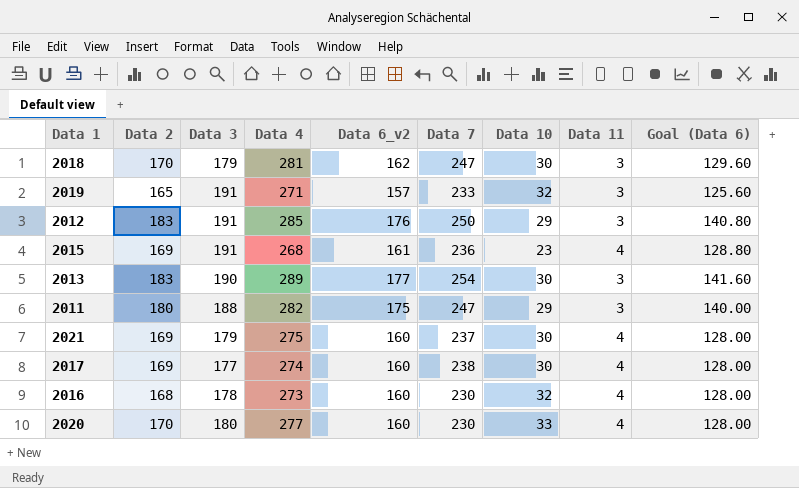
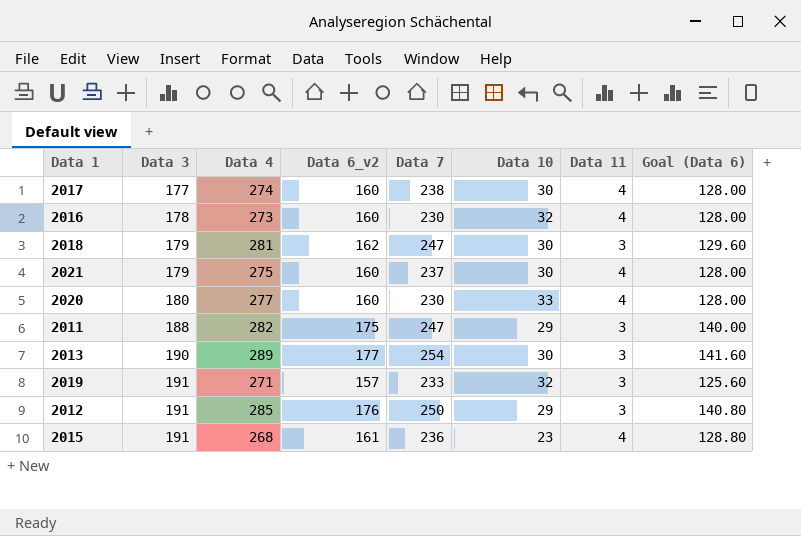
row order: none -> Data 3 ascending
column Data 2 | position: 2 -> none

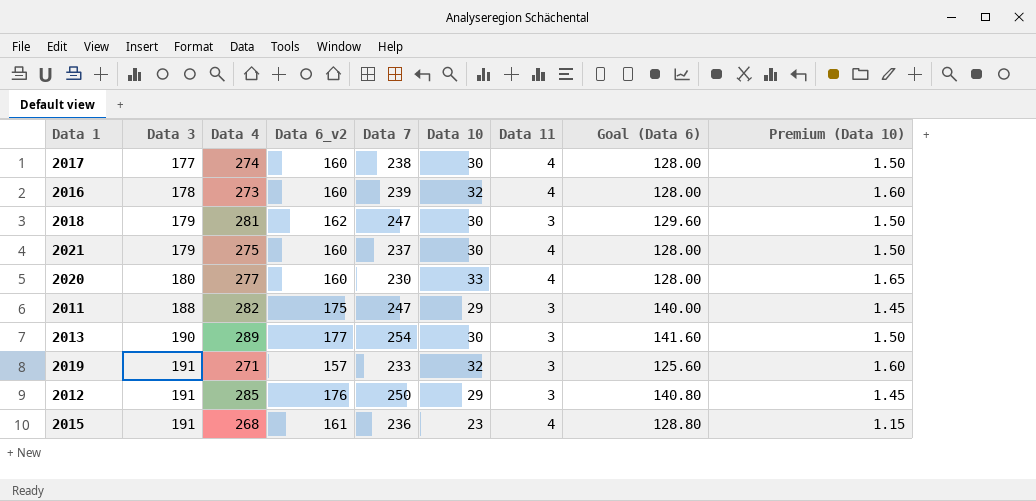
column Premium (Data 10) | formula: none -> [Data 10] * 0.05
2016 | Data 7: 230 -> 239

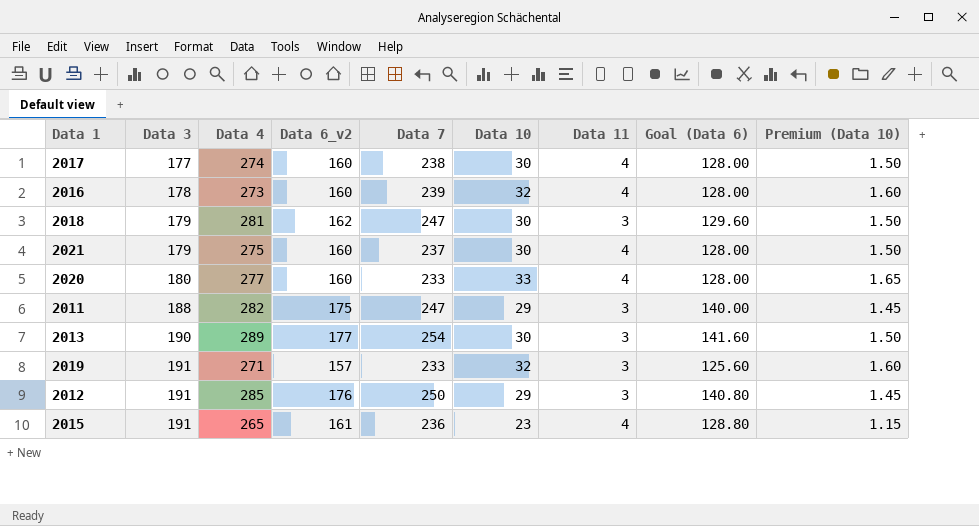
2020 | Data 7: 230 -> 233
2015 | Data 4: 268 -> 265

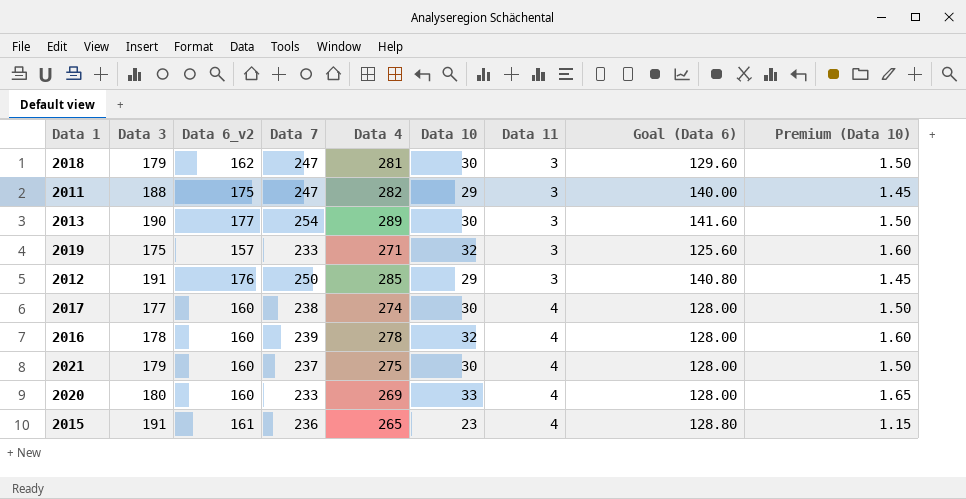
row order: Data 3 ascending -> Data 11 ascending
column Data 4 | position: 3 -> 5
2019 | Data 3: 191 -> 175
2016 | Data 4: 273 -> 278
2020 | Data 4: 277 -> 269

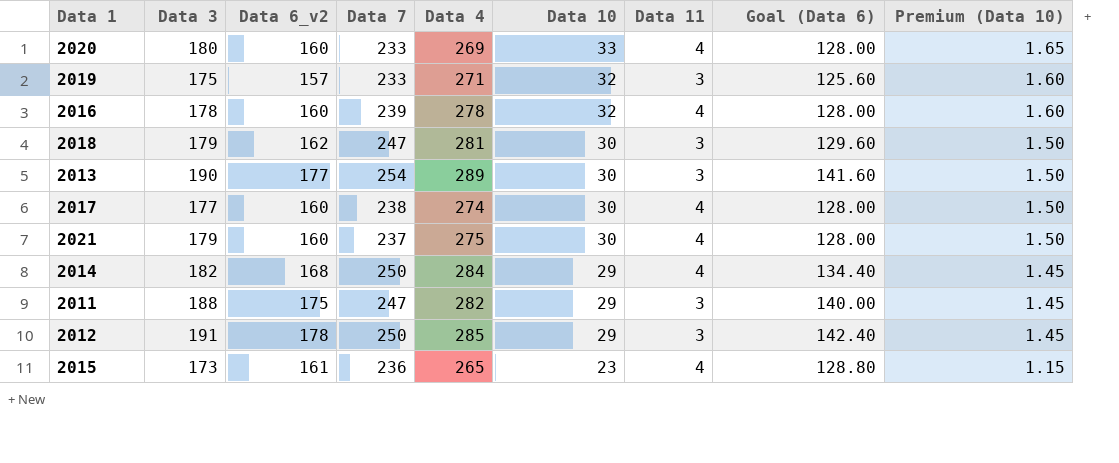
row order: Data 11 ascending -> Data 10 descending
row 2014: none -> 182 | 168 | 250 | 284 | 29 | 4 | 134.40 | 1.45
2012 | Data 6_v2: 176 -> 178
2012 | Goal (Data 6): 140.80 -> 142.40
2015 | Data 3: 191 -> 173

